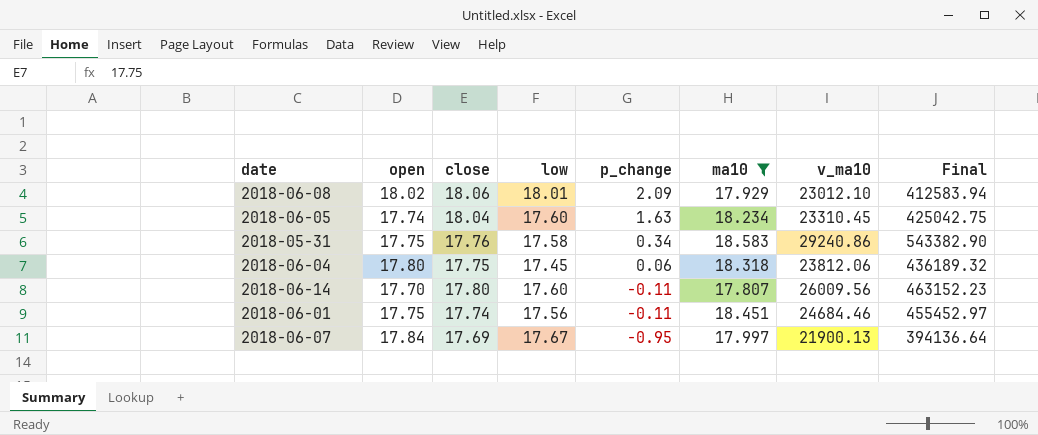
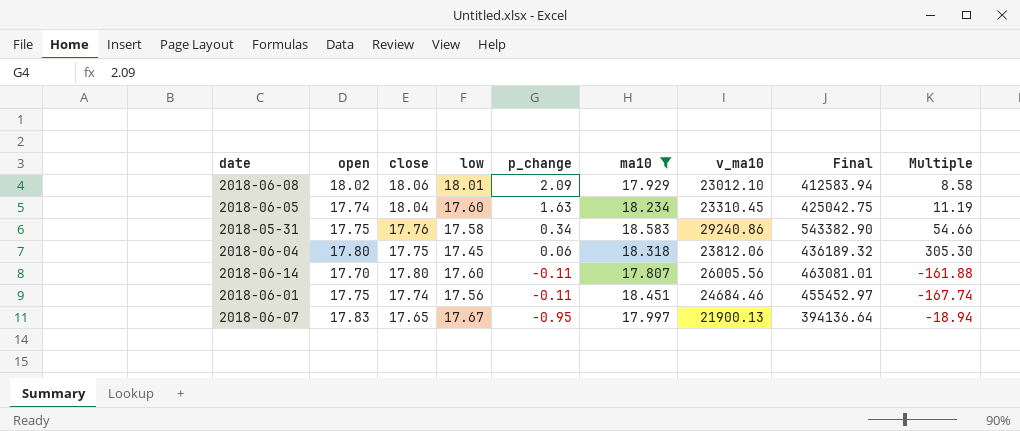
column Multiple | formula: none -> [ma10] / [p_change]
2018-06-14 | v_ma10: 26009.56 -> 26005.56
2018-06-14 | Final: 463152.23 -> 463081.01
2018-06-07 | open: 17.84 -> 17.83
2018-06-07 | close: 17.69 -> 17.65

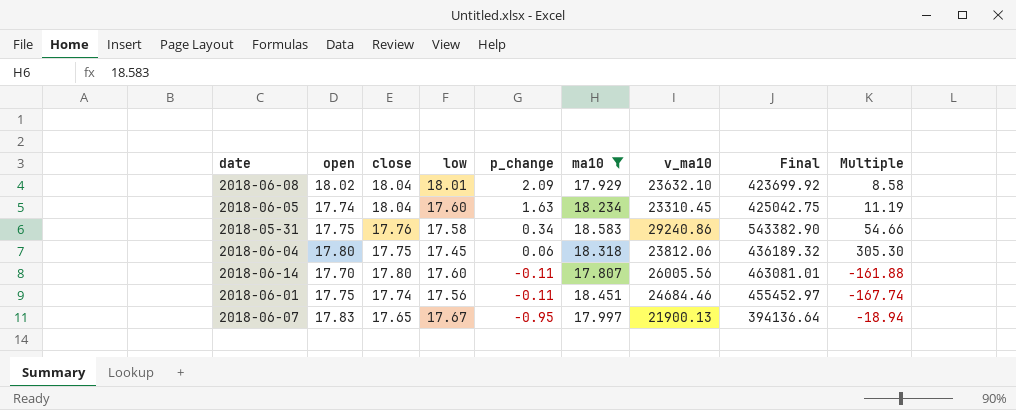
2018-06-08 | close: 18.06 -> 18.04
2018-06-08 | v_ma10: 23012.10 -> 23632.10
2018-06-08 | Final: 412583.94 -> 423699.92

